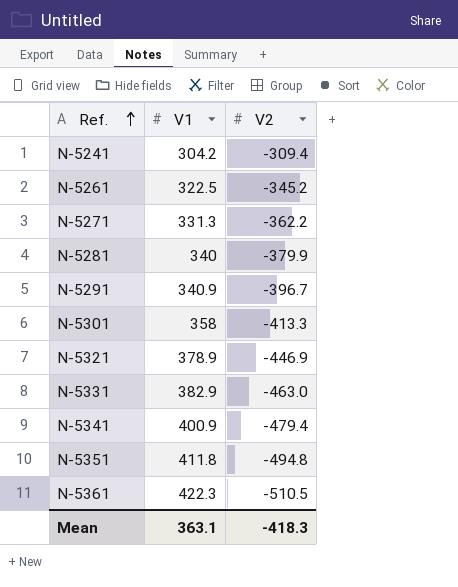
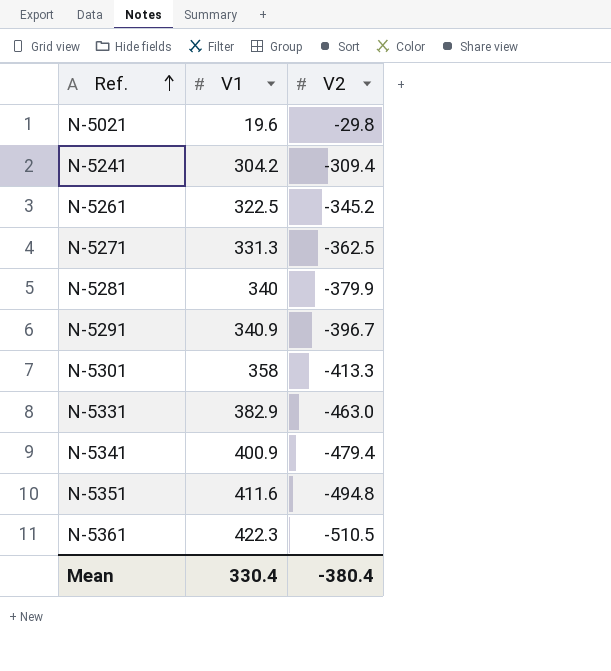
row N-5321: 378.9 | -446.9 -> none
row N-5021: none -> 19.6 | -29.8
N-5271 | V2: -362.2 -> -362.5
N-5351 | V1: 411.8 -> 411.6
Mean | V1: 363.1 -> 330.4
Mean | V2: -418.3 -> -380.4

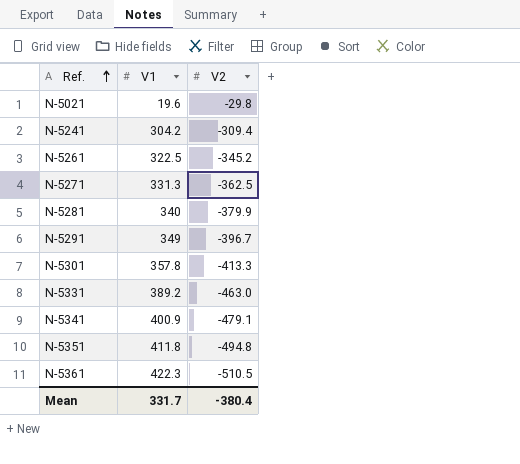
N-5291 | V1: 340.9 -> 349
N-5301 | V1: 358 -> 357.8
N-5331 | V1: 382.9 -> 389.2
N-5341 | V2: -479.4 -> -479.1
N-5351 | V1: 411.6 -> 411.8
Mean | V1: 330.4 -> 331.7

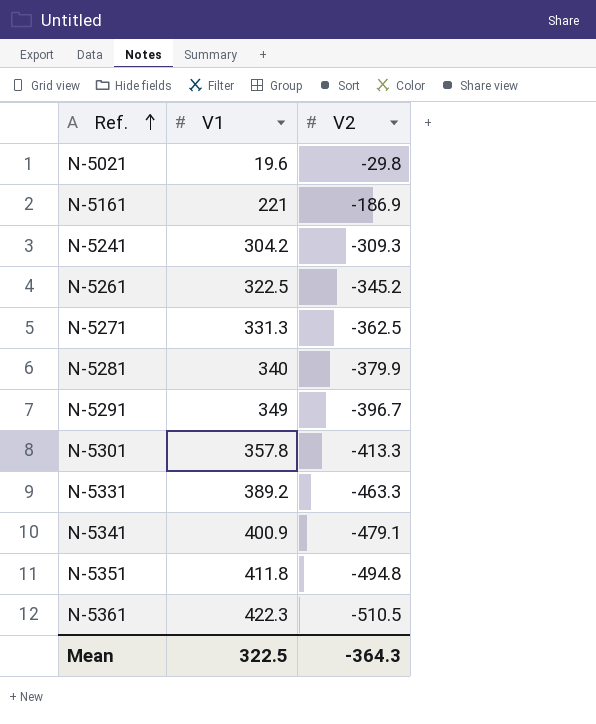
row N-5161: none -> 221 | -186.9
N-5241 | V2: -309.4 -> -309.3
N-5331 | V2: -463.0 -> -463.3
Mean | V1: 331.7 -> 322.5
Mean | V2: -380.4 -> -364.3

